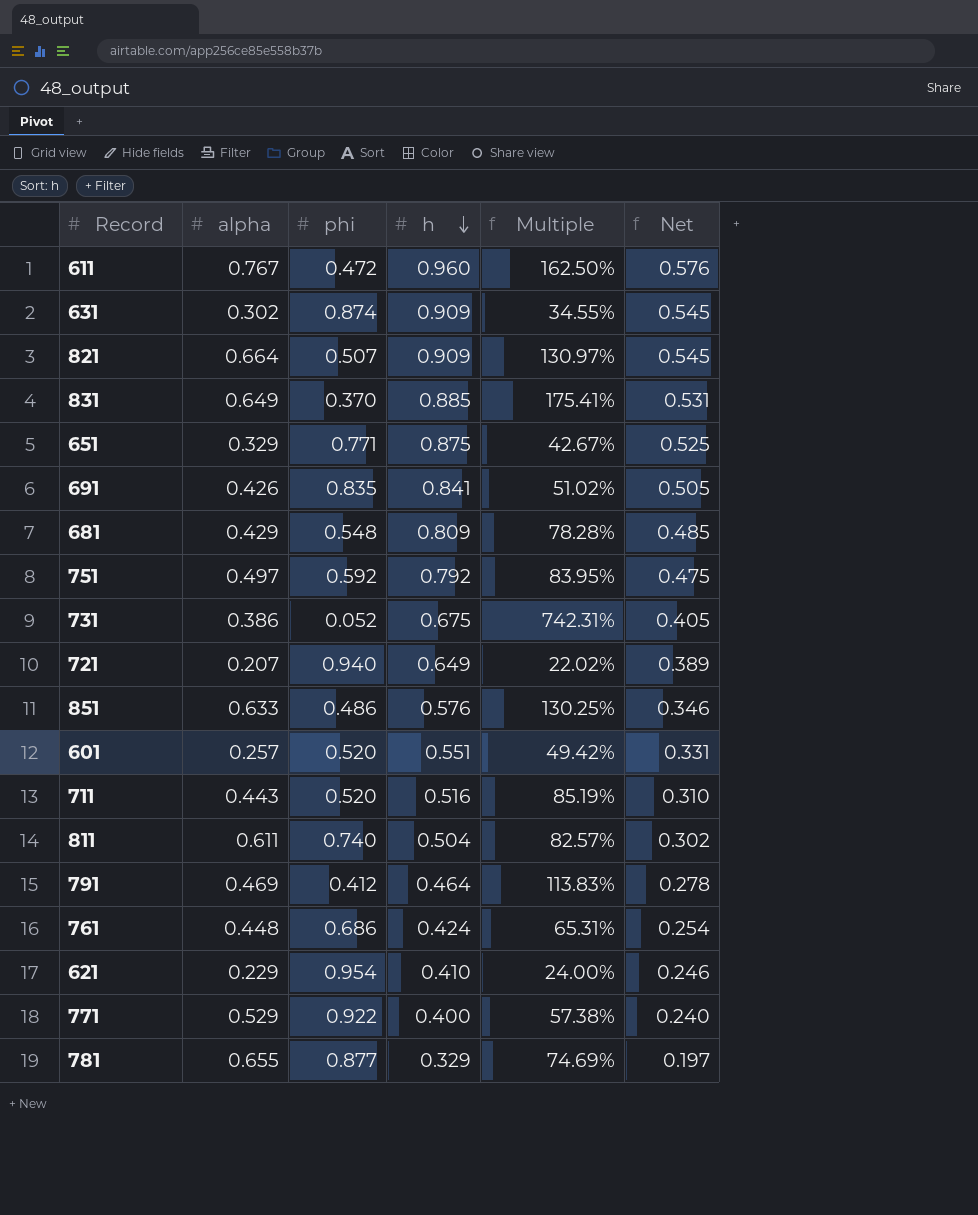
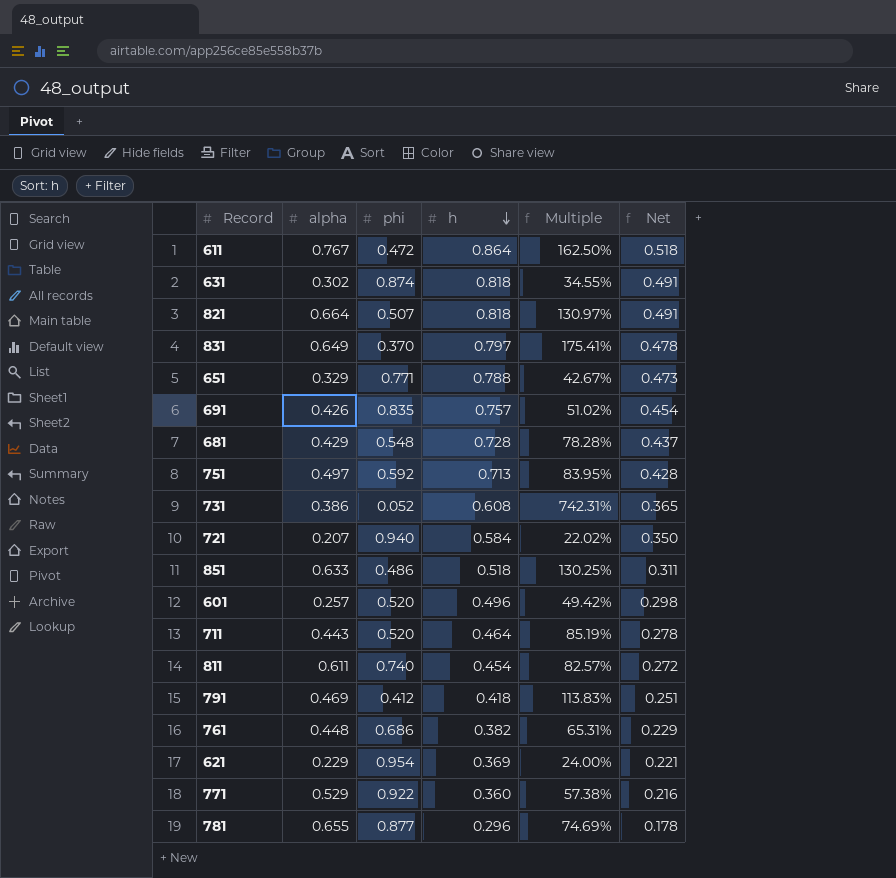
611 | h: 0.960 -> 0.864
611 | Net: 0.576 -> 0.518
631 | h: 0.909 -> 0.818
631 | Net: 0.545 -> 0.491
821 | h: 0.909 -> 0.818
821 | Net: 0.545 -> 0.491
831 | h: 0.885 -> 0.797
831 | Net: 0.531 -> 0.478
651 | h: 0.875 -> 0.788
651 | Net: 0.525 -> 0.473
691 | h: 0.841 -> 0.757
691 | Net: 0.505 -> 0.454
681 | h: 0.809 -> 0.728
681 | Net: 0.485 -> 0.437
751 | h: 0.792 -> 0.713
751 | Net: 0.475 -> 0.428
731 | h: 0.675 -> 0.608
731 | Net: 0.405 -> 0.365
721 | h: 0.649 -> 0.584
721 | Net: 0.389 -> 0.350
851 | h: 0.576 -> 0.518
851 | Net: 0.346 -> 0.311
601 | h: 0.551 -> 0.496
601 | Net: 0.331 -> 0.298
711 | h: 0.516 -> 0.464
711 | Net: 0.310 -> 0.278
811 | h: 0.504 -> 0.454
811 | Net: 0.302 -> 0.272
791 | h: 0.464 -> 0.418
791 | Net: 0.278 -> 0.251
761 | h: 0.424 -> 0.382
761 | Net: 0.254 -> 0.229
621 | h: 0.410 -> 0.369
621 | Net: 0.246 -> 0.221
771 | h: 0.400 -> 0.360
771 | Net: 0.240 -> 0.216
781 | h: 0.329 -> 0.296
781 | Net: 0.197 -> 0.178

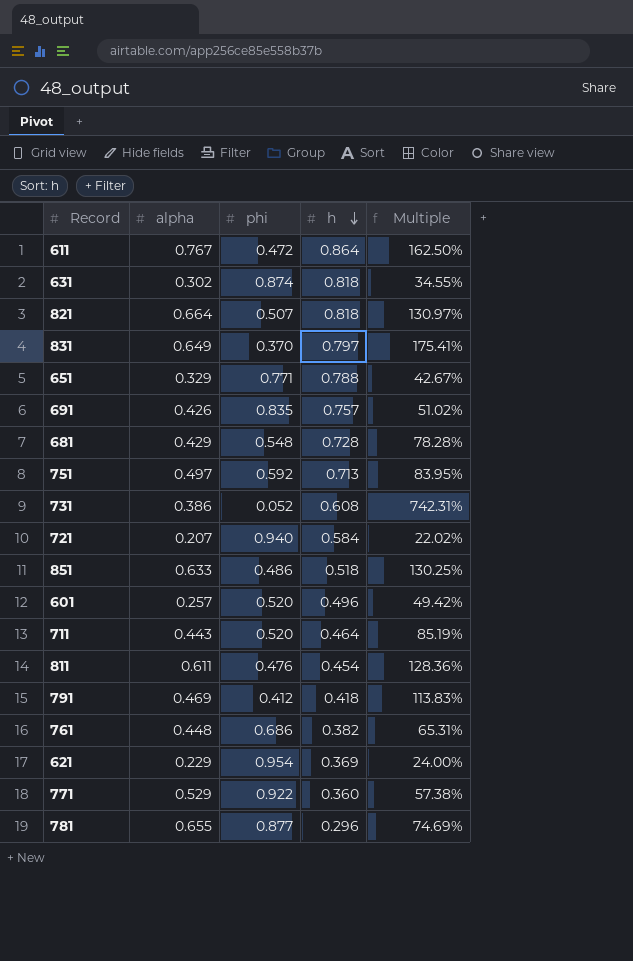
column Net | formula: [h] * 0.6 -> none
811 | phi: 0.740 -> 0.476
811 | Multiple: 82.57% -> 128.36%

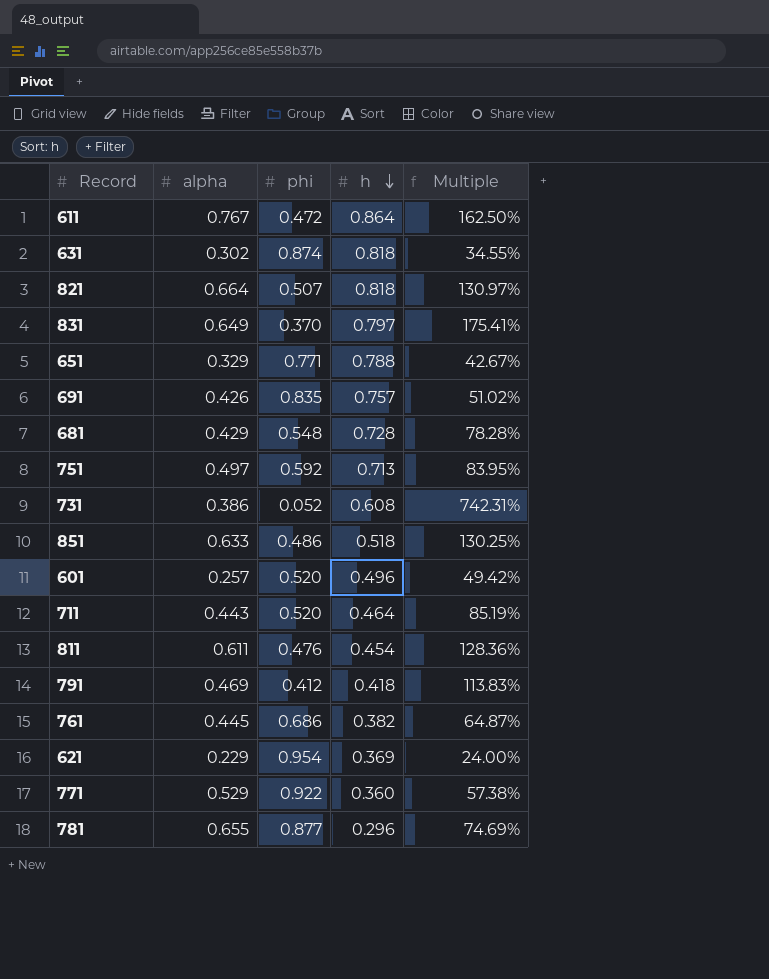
row 721: 0.207 | 0.940 | 0.584 | 22.02% -> none
761 | alpha: 0.448 -> 0.445
761 | Multiple: 65.31% -> 64.87%

